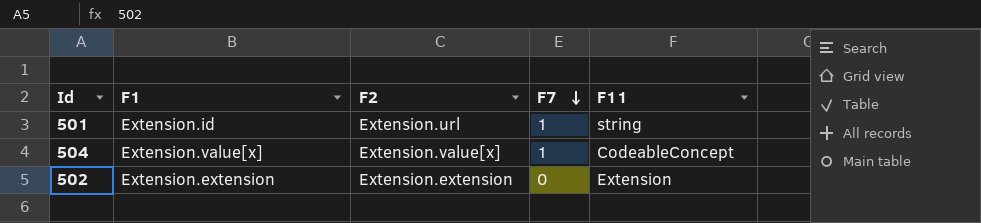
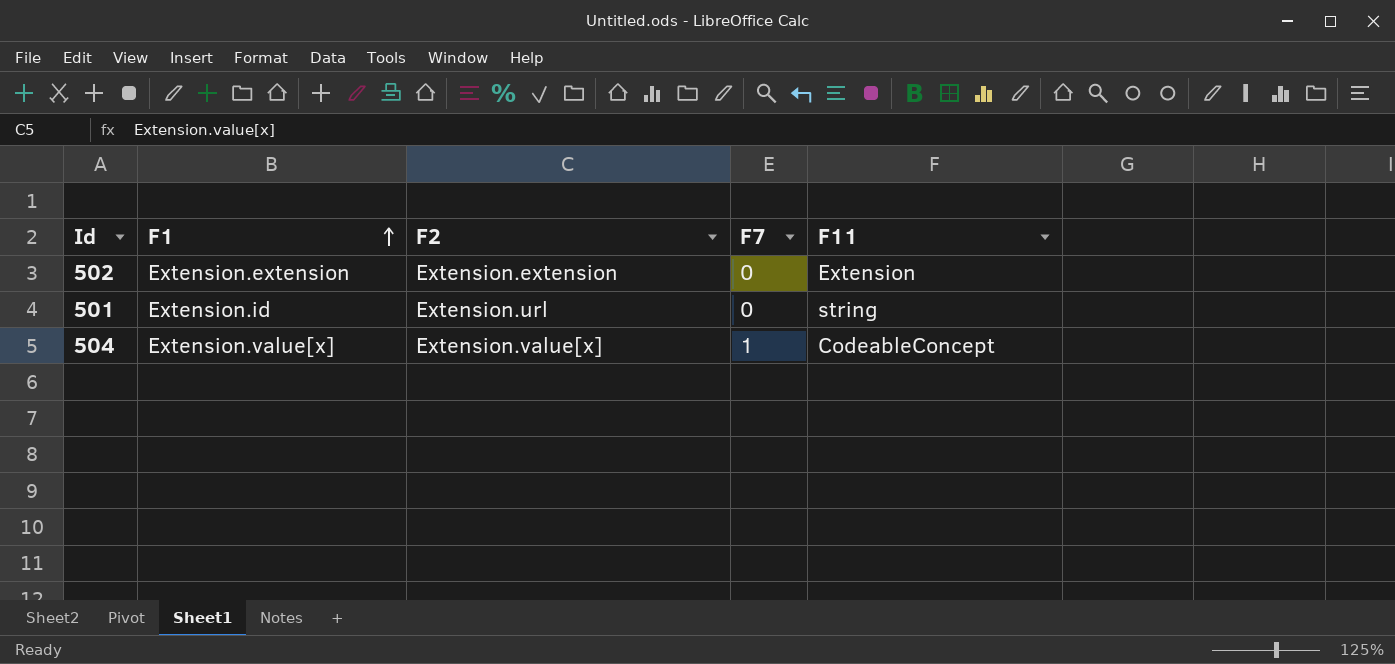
row order: F7 descending -> F1 ascending
501 | F7: 1 -> 0

